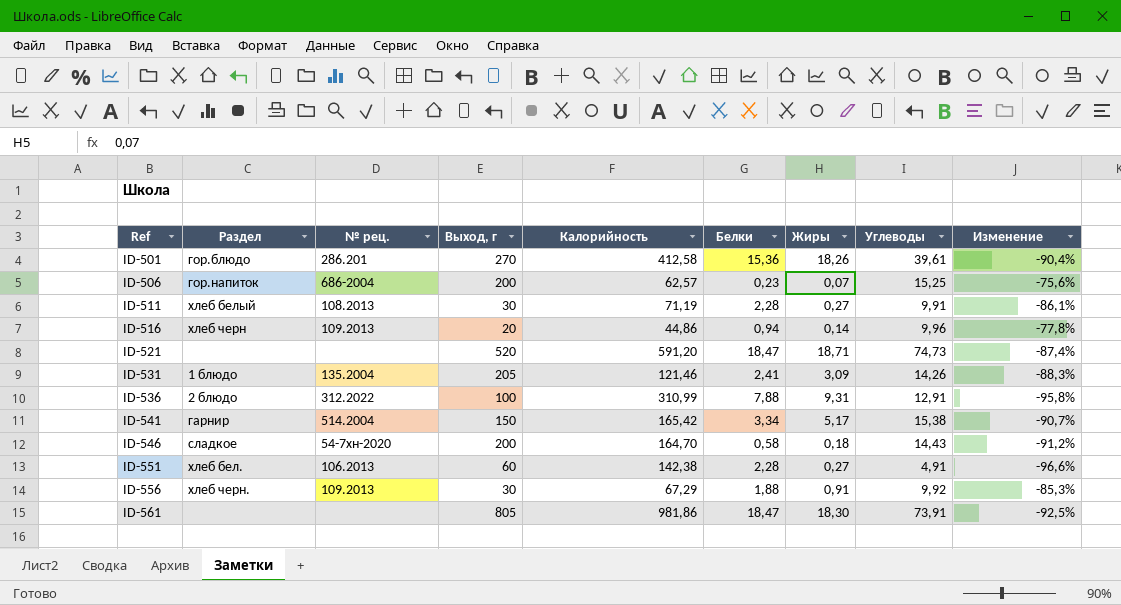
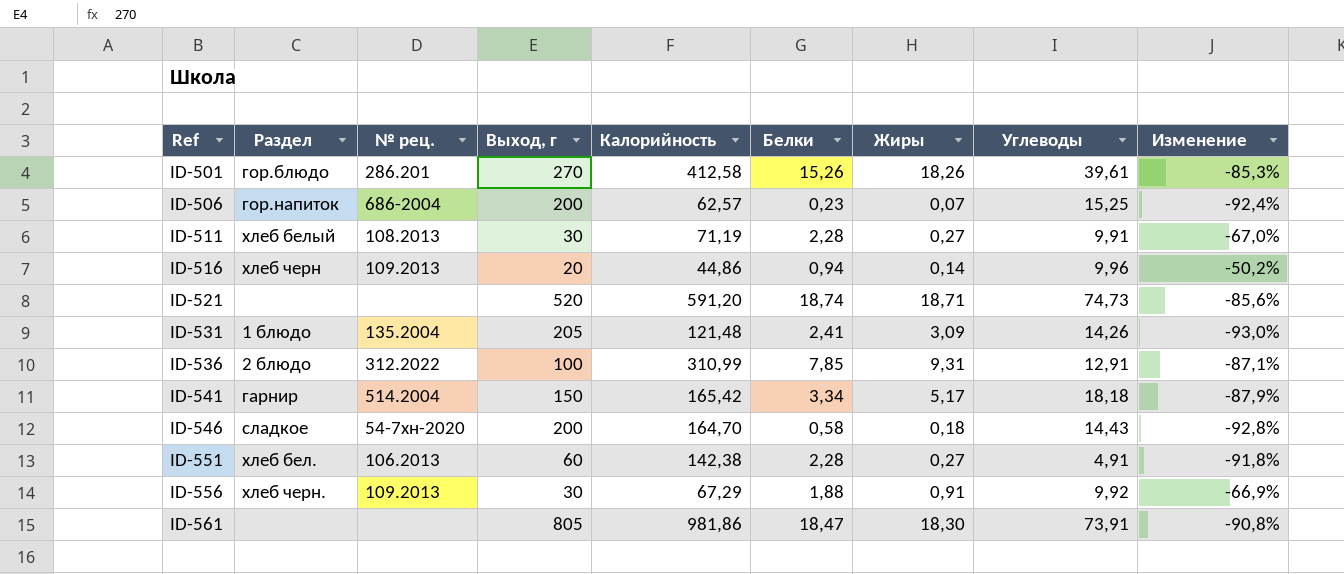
column Изменение | formula: ([Углеводы] - [Калорийность]) / [Калорийность] -> ([Углеводы] - [Выход, г]) / [Выход, г]
ID-501 | Белки: 15,36 -> 15,26
ID-521 | Белки: 18,47 -> 18,74
ID-531 | Калорийность: 121,46 -> 121,48
ID-536 | Белки: 7,88 -> 7,85
ID-541 | Углеводы: 15,38 -> 18,18

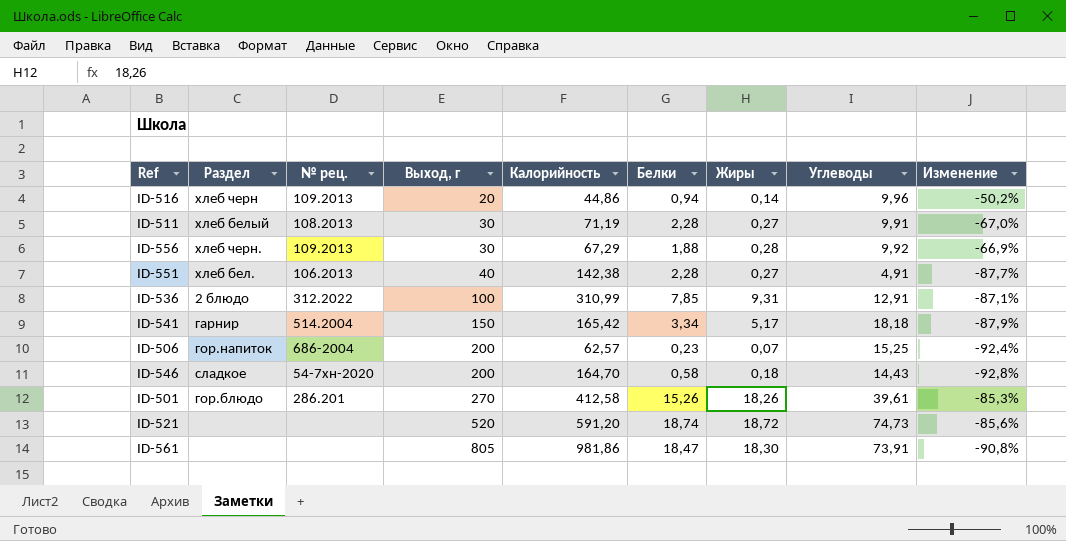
row order: Ref ascending -> Выход, г ascending
row ID-531: 1 блюдо | 135.2004 | 205 | 121,48 | 2,41 | 3,09 | 14,26 | -93,0% -> none
ID-556 | Жиры: 0,91 -> 0,28
ID-551 | Выход, г: 60 -> 40
ID-551 | Изменение: -91,8% -> -87,7%
ID-521 | Жиры: 18,71 -> 18,72

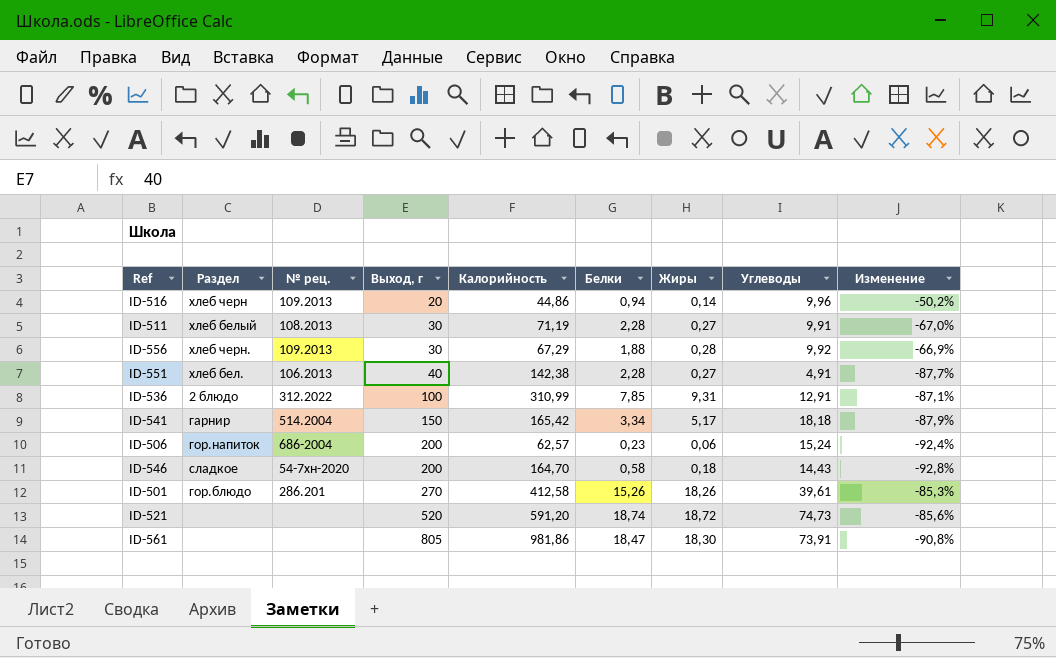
ID-506 | Жиры: 0,07 -> 0,06
ID-506 | Углеводы: 15,25 -> 15,24

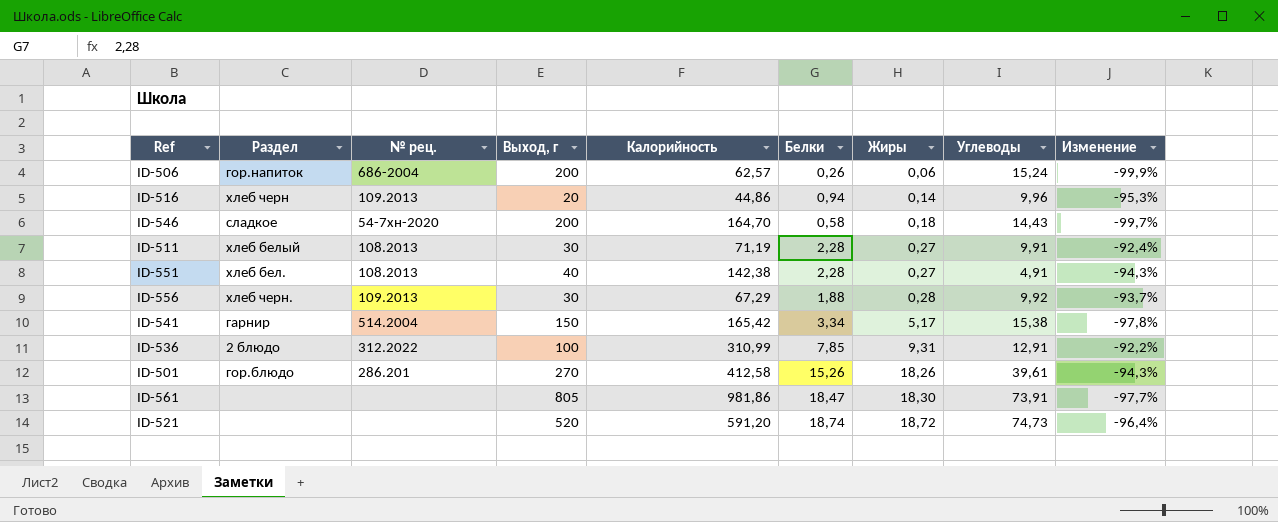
row order: Выход, г ascending -> Жиры ascending
column Изменение | formula: ([Углеводы] - [Выход, г]) / [Выход, г] -> ([Белки] - [Выход, г]) / [Выход, г]
ID-506 | Белки: 0,23 -> 0,26
ID-551 | № рец.: 106.2013 -> 108.2013
ID-541 | Углеводы: 18,18 -> 15,38

